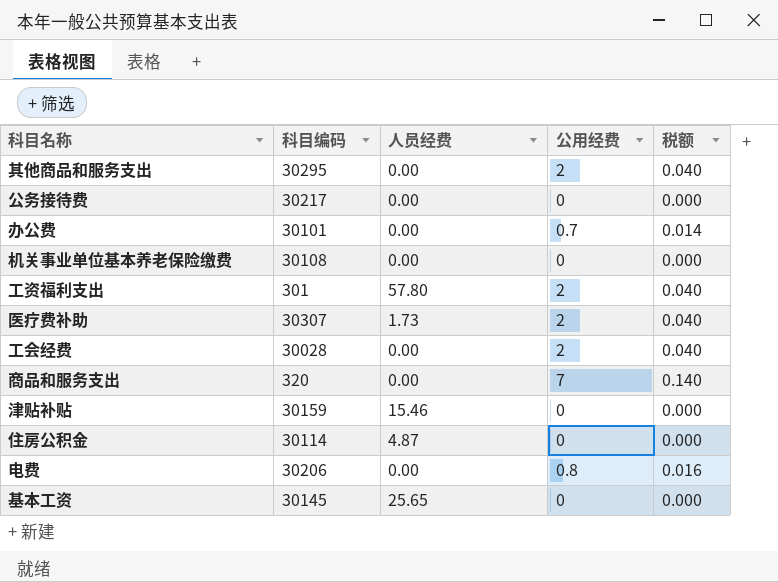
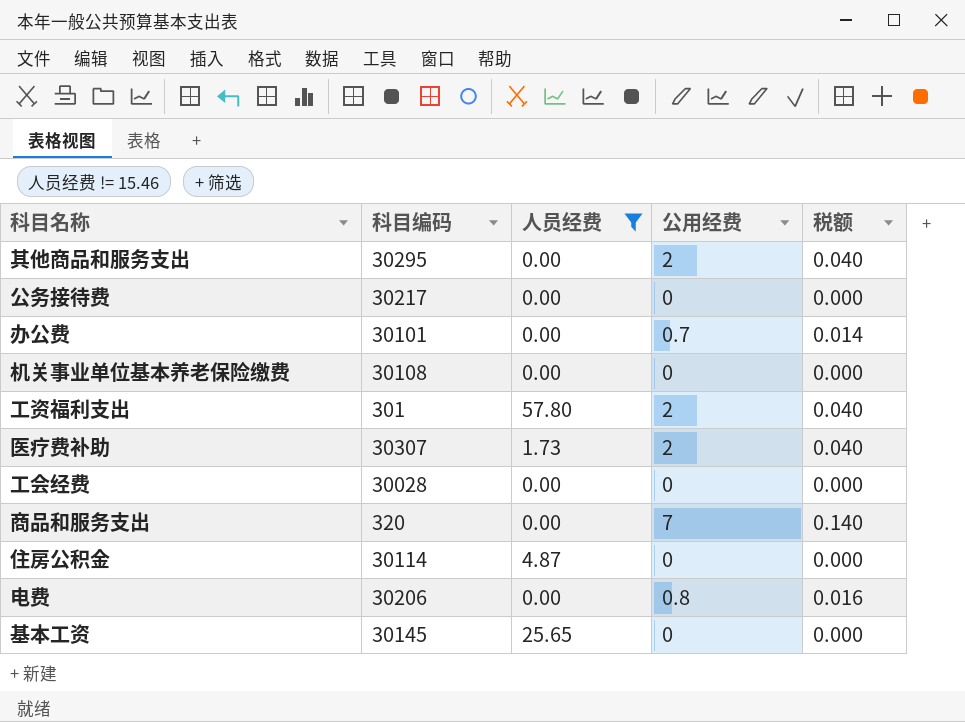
filter: none -> 人员经费 != 15.46
工会经费 | 公用经费: 2 -> 0
工会经费 | 税额: 0.040 -> 0.000

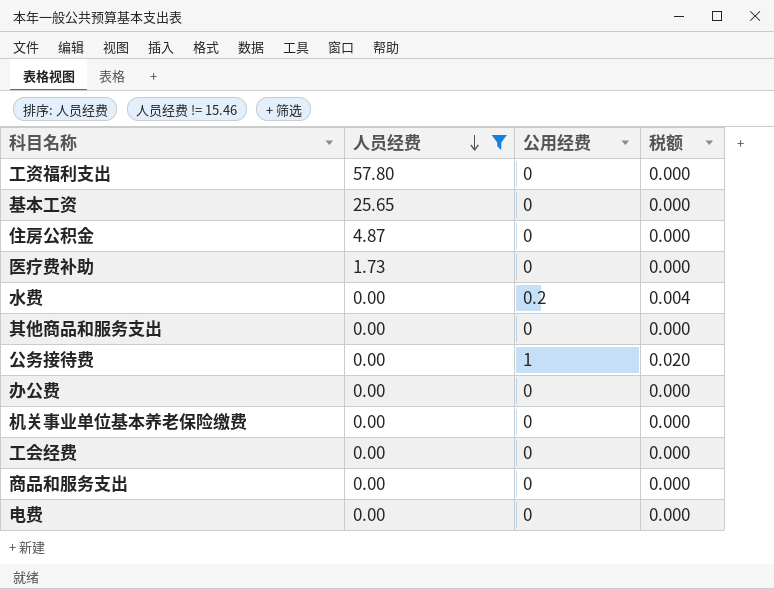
row order: none -> 人员经费 descending
column 科目编码 | position: 2 -> none
工资福利支出 | 公用经费: 2 -> 0
工资福利支出 | 税额: 0.040 -> 0.000
医疗费补助 | 公用经费: 2 -> 0
医疗费补助 | 税额: 0.040 -> 0.000
row 水费: none -> 0.00 | 0.2 | 0.004
其他商品和服务支出 | 公用经费: 2 -> 0
其他商品和服务支出 | 税额: 0.040 -> 0.000
公务接待费 | 公用经费: 0 -> 1
公务接待费 | 税额: 0.000 -> 0.020
办公费 | 公用经费: 0.7 -> 0
办公费 | 税额: 0.014 -> 0.000
商品和服务支出 | 公用经费: 7 -> 0
商品和服务支出 | 税额: 0.140 -> 0.000
电费 | 公用经费: 0.8 -> 0
电费 | 税额: 0.016 -> 0.000

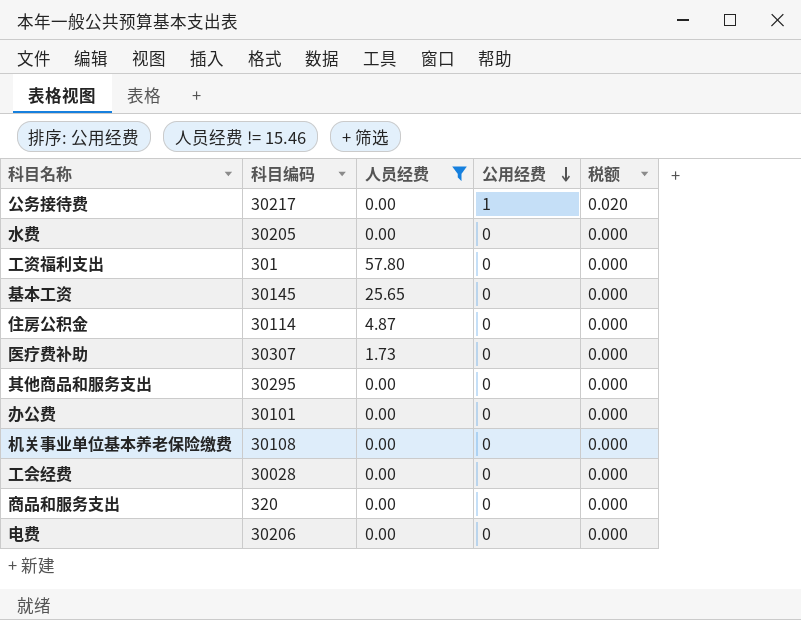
row order: 人员经费 descending -> 公用经费 descending
column 科目编码 | position: none -> 2
水费 | 公用经费: 0.2 -> 0
水费 | 税额: 0.004 -> 0.000

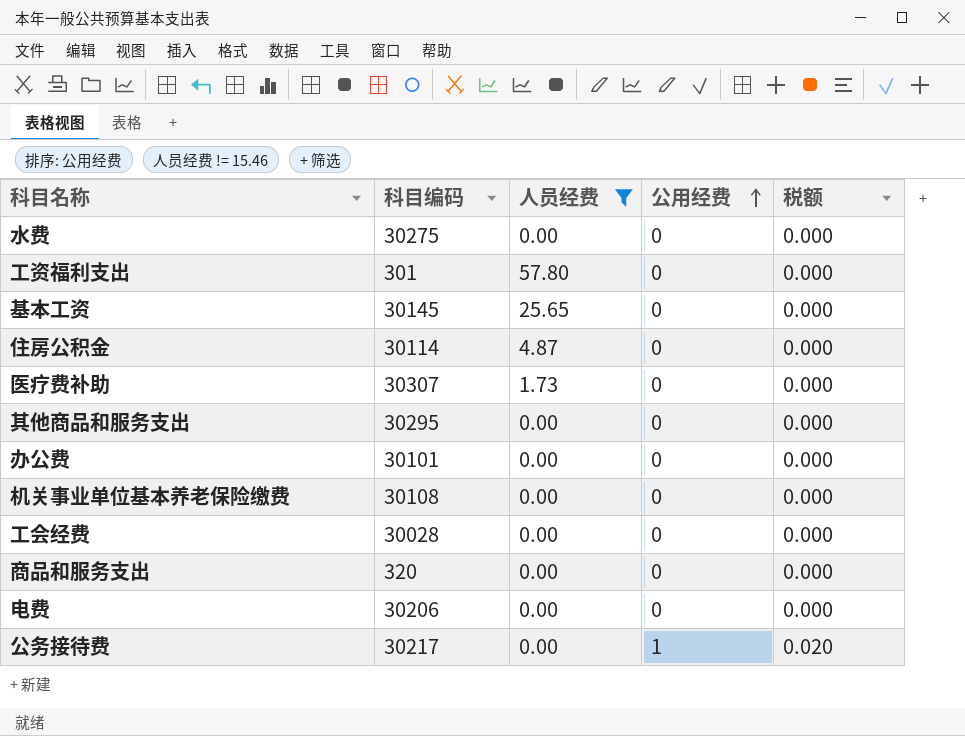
row order: 公用经费 descending -> 公用经费 ascending
水费 | 科目编码: 30205 -> 30275

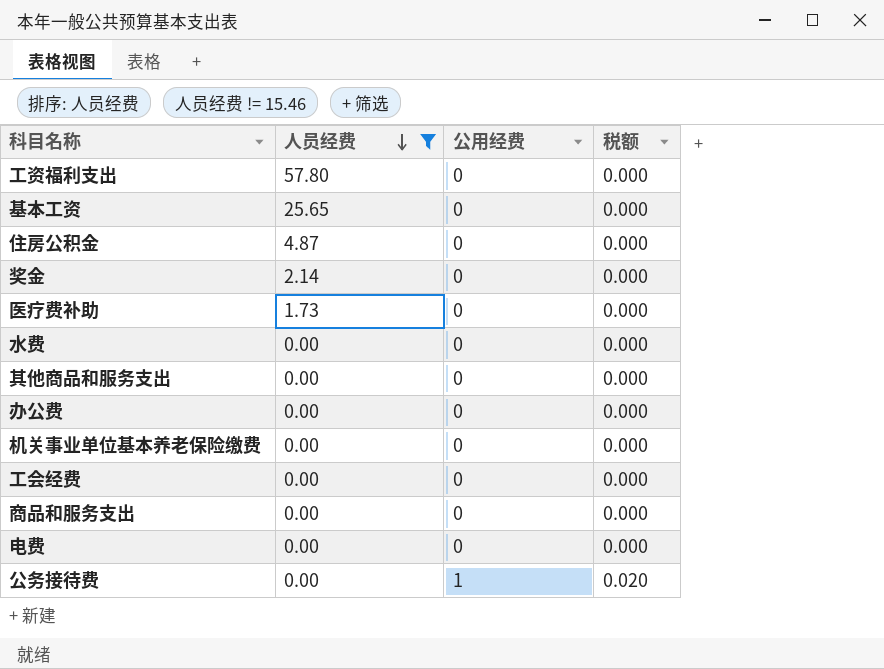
row order: 公用经费 ascending -> 人员经费 descending
column 科目编码 | position: 2 -> none
row 奖金: none -> 2.14 | 0 | 0.000

